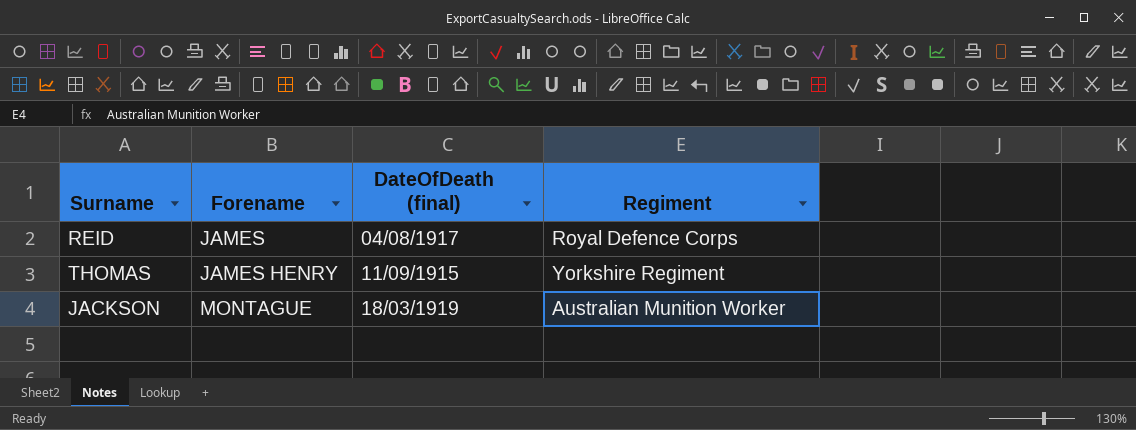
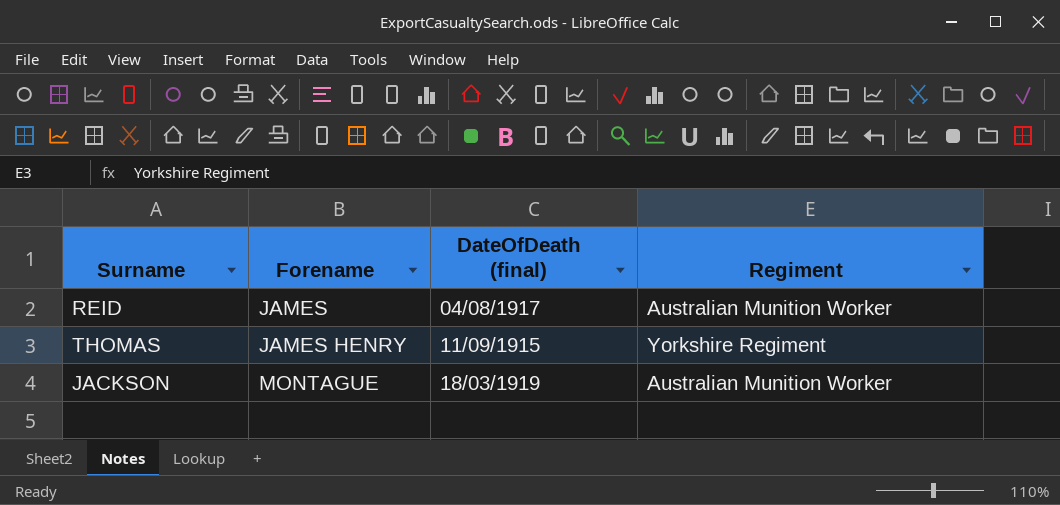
REID | Regiment: Royal Defence Corps -> Australian Munition Worker

